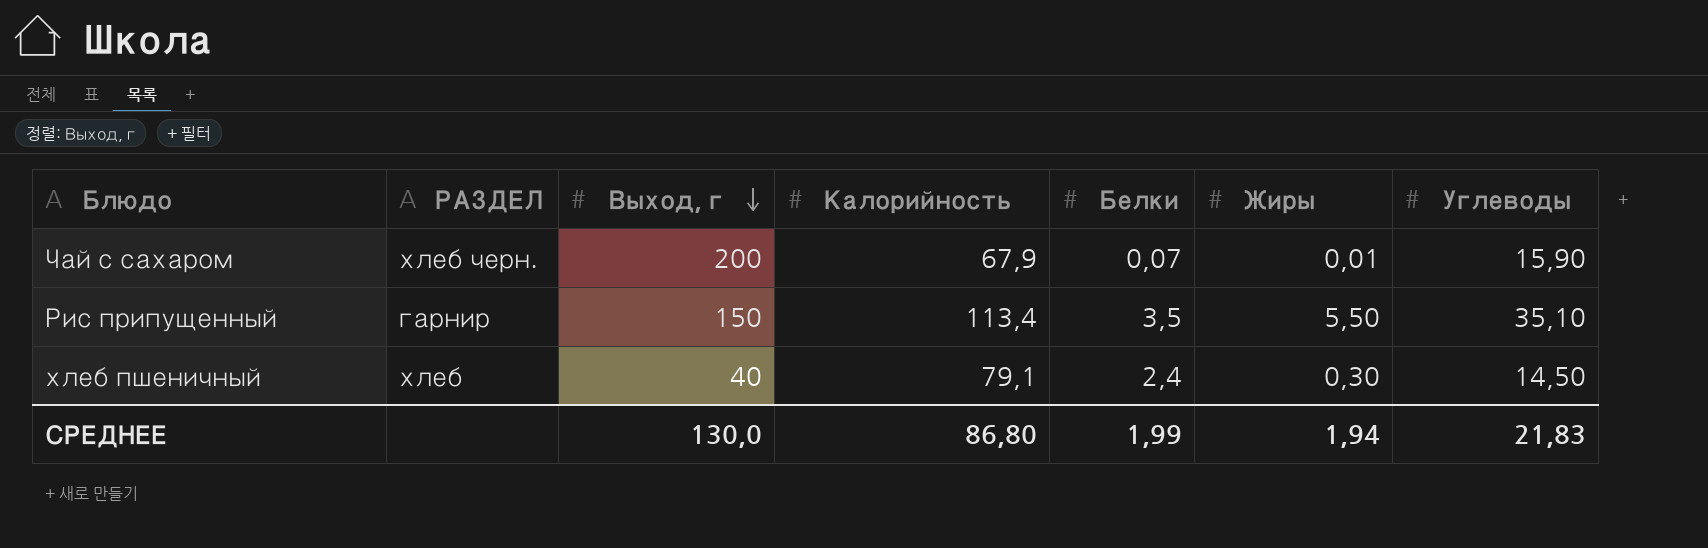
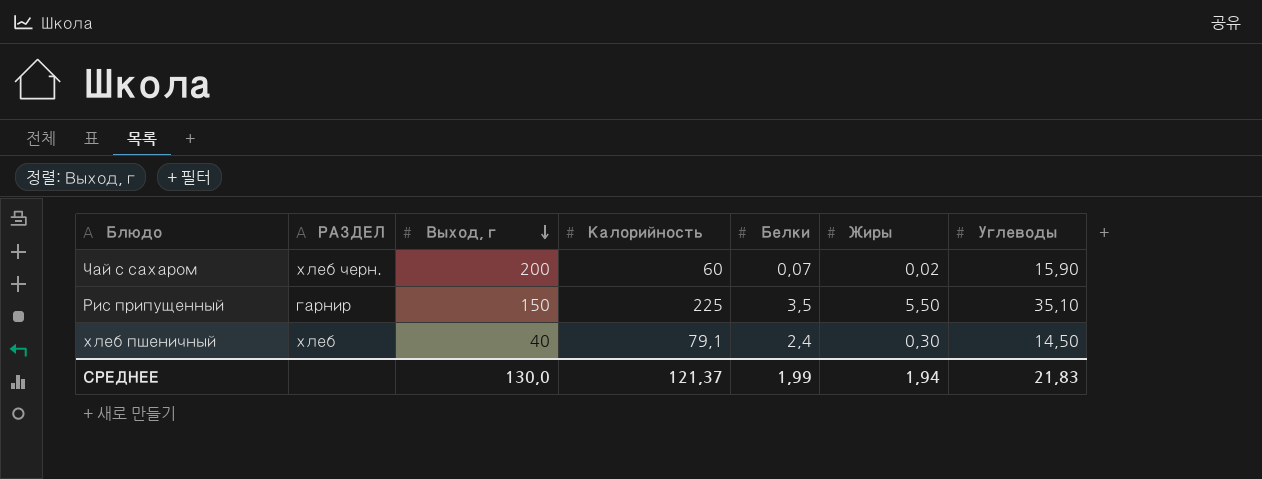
Чай с сахаром | Калорийность: 67,9 -> 60
Чай с сахаром | Жиры: 0,01 -> 0,02
Рис припущенный | Калорийность: 113,4 -> 225
СРЕДНЕЕ | Калорийность: 86,80 -> 121,37

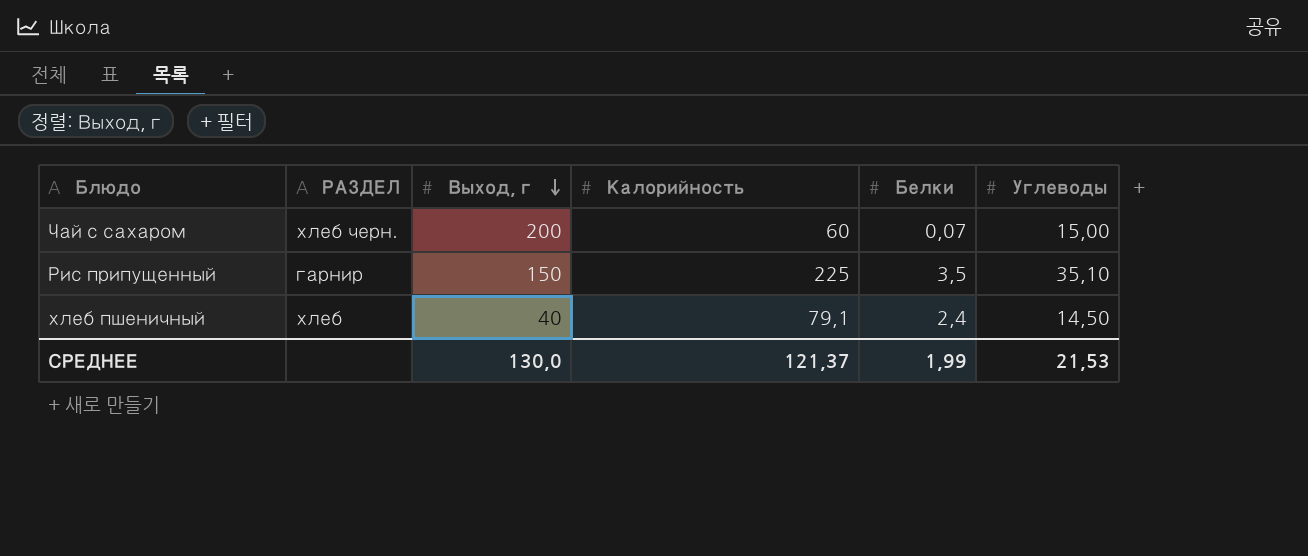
column Жиры | position: 6 -> none
Чай с сахаром | Углеводы: 15,90 -> 15,00
СРЕДНЕЕ | Углеводы: 21,83 -> 21,53

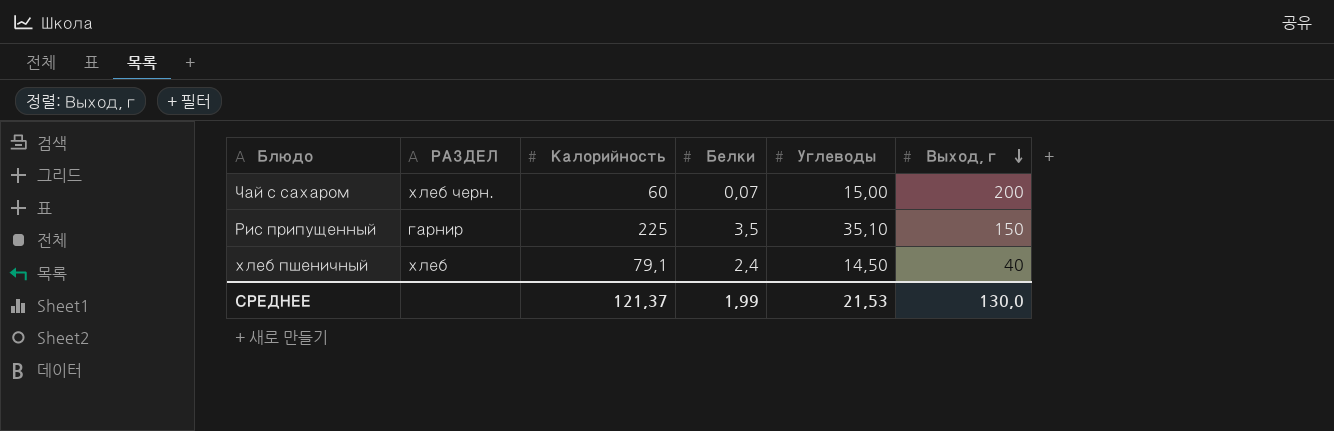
column Выход, г | position: 3 -> 6

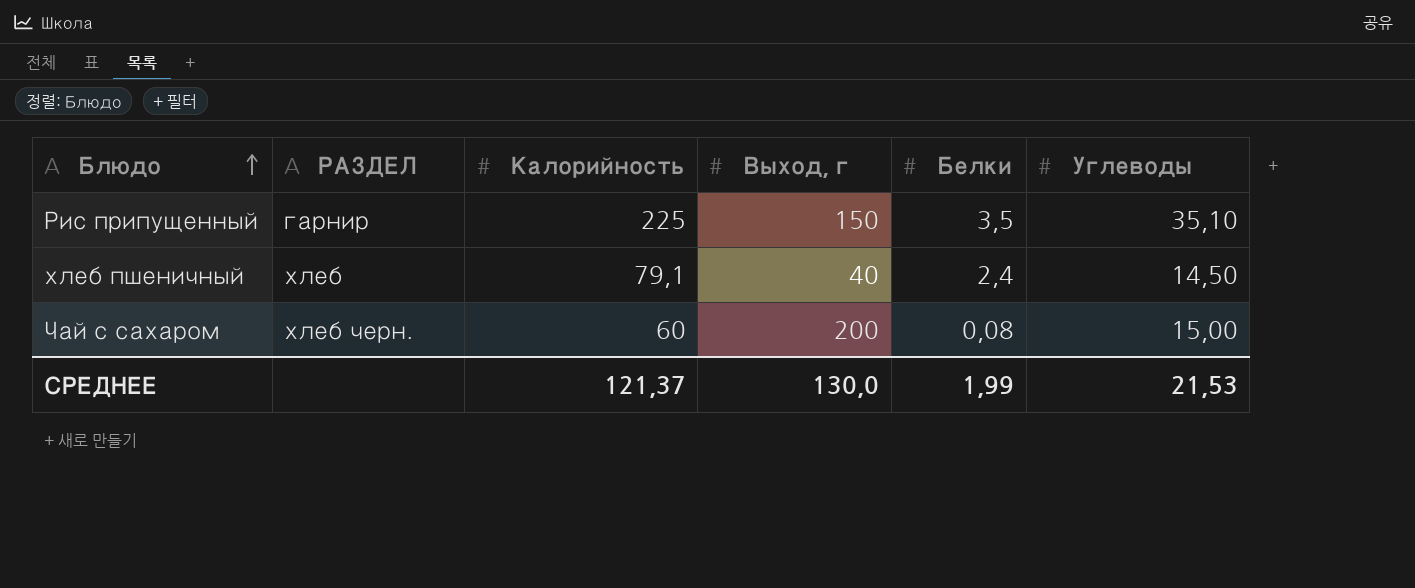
row order: Выход, г descending -> Блюдо ascending
column Выход, г | position: 6 -> 4
Чай с сахаром | Белки: 0,07 -> 0,08

